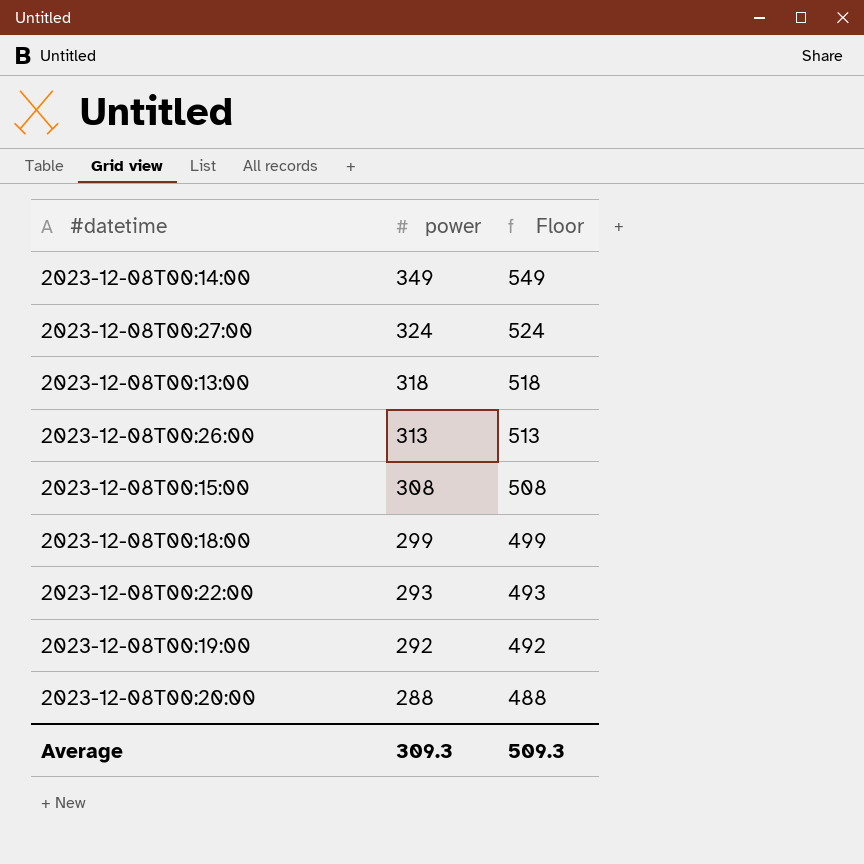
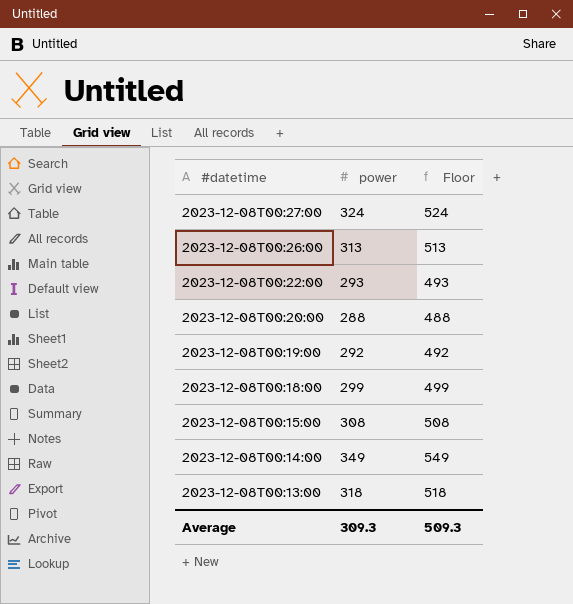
row order: power descending -> #datetime descending

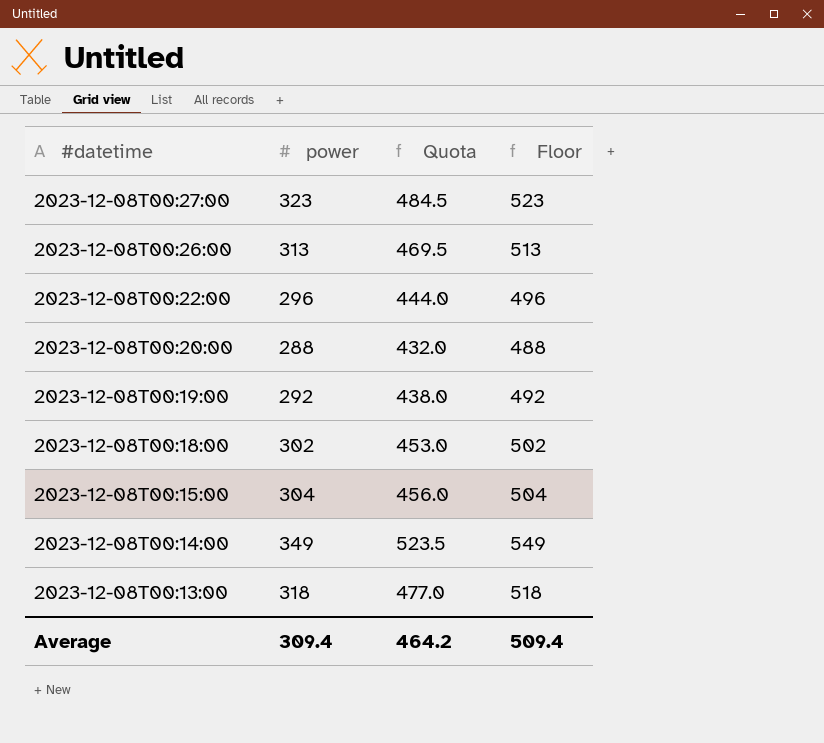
column Quota | formula: none -> [power] * 1.5
2023-12-08T00:27:00 | power: 324 -> 323
2023-12-08T00:27:00 | Floor: 524 -> 523
2023-12-08T00:22:00 | power: 293 -> 296
2023-12-08T00:22:00 | Floor: 493 -> 496
2023-12-08T00:18:00 | power: 299 -> 302
2023-12-08T00:18:00 | Floor: 499 -> 502
2023-12-08T00:15:00 | power: 308 -> 304
2023-12-08T00:15:00 | Floor: 508 -> 504
Average | power: 309.3 -> 309.4
Average | Floor: 509.3 -> 509.4

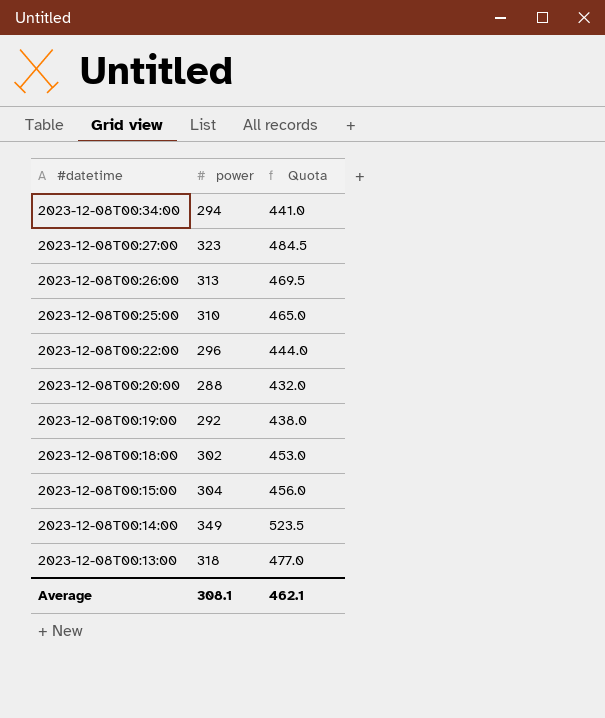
column Floor | formula: [power] + 200 -> none
row 2023-12-08T00:34:00: none -> 294 | 441.0
row 2023-12-08T00:25:00: none -> 310 | 465.0
Average | power: 309.4 -> 308.1
Average | Quota: 464.2 -> 462.1

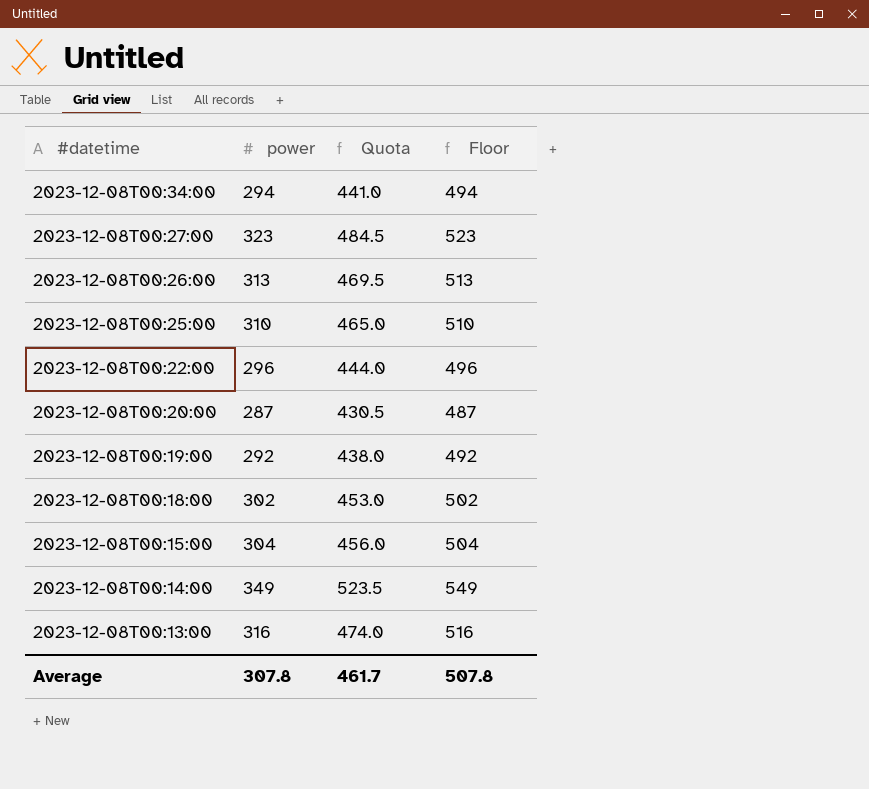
column Floor | formula: none -> [power] + 200
2023-12-08T00:20:00 | power: 288 -> 287
2023-12-08T00:20:00 | Quota: 432.0 -> 430.5
2023-12-08T00:13:00 | power: 318 -> 316
2023-12-08T00:13:00 | Quota: 477.0 -> 474.0
Average | power: 308.1 -> 307.8
Average | Quota: 462.1 -> 461.7

